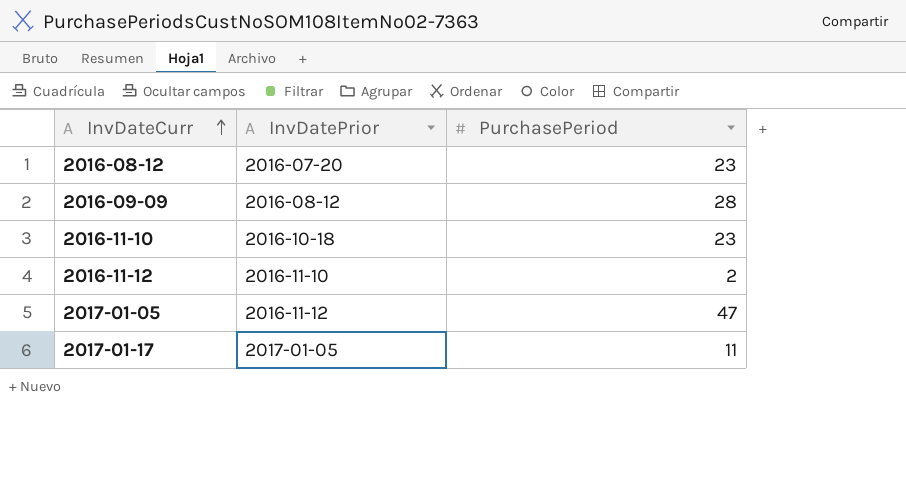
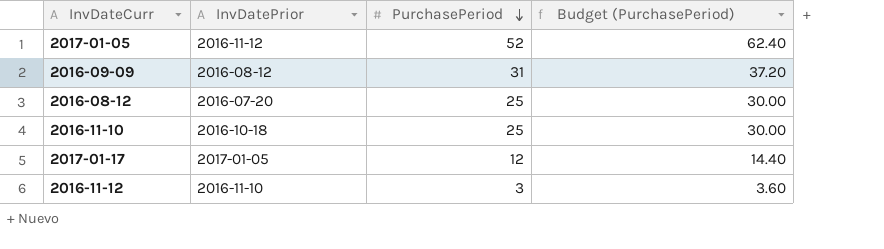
row order: InvDateCurr ascending -> PurchasePeriod descending
column Budget (PurchasePeriod) | formula: none -> [PurchasePeriod] * 1.2
2017-01-05 | PurchasePeriod: 47 -> 52
2016-09-09 | PurchasePeriod: 28 -> 31
2016-08-12 | PurchasePeriod: 23 -> 25
2016-11-10 | PurchasePeriod: 23 -> 25
2017-01-17 | PurchasePeriod: 11 -> 12
2016-11-12 | PurchasePeriod: 2 -> 3

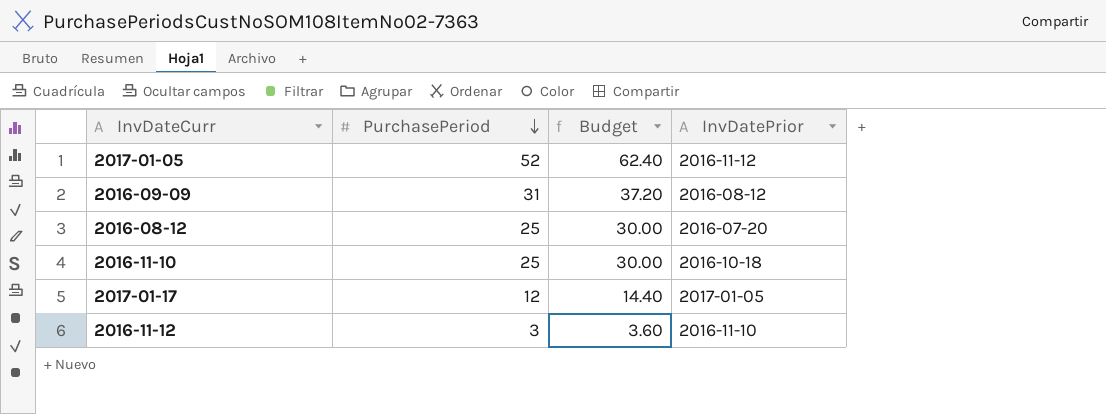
column name: Budget (PurchasePeriod) -> Budget
column InvDatePrior | position: 2 -> 4

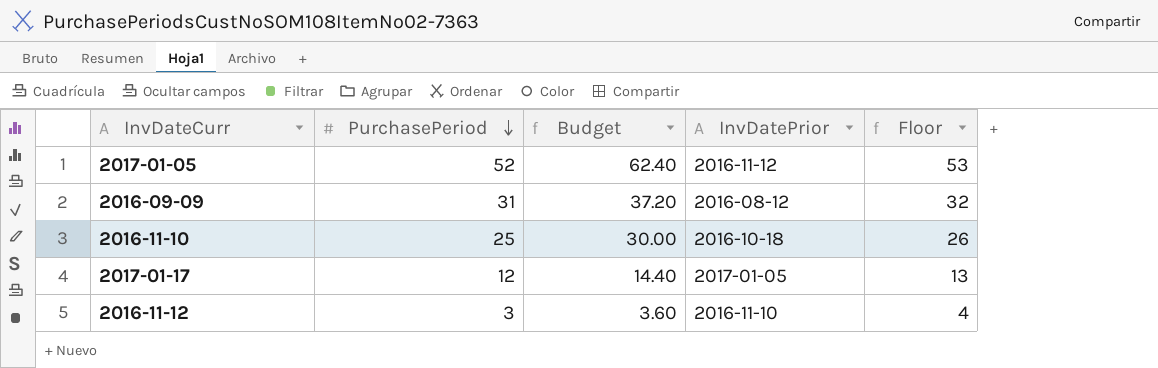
column Floor | formula: none -> [PurchasePeriod] + 1
row 2016-08-12: 25 | 30.00 | 2016-07-20 -> none

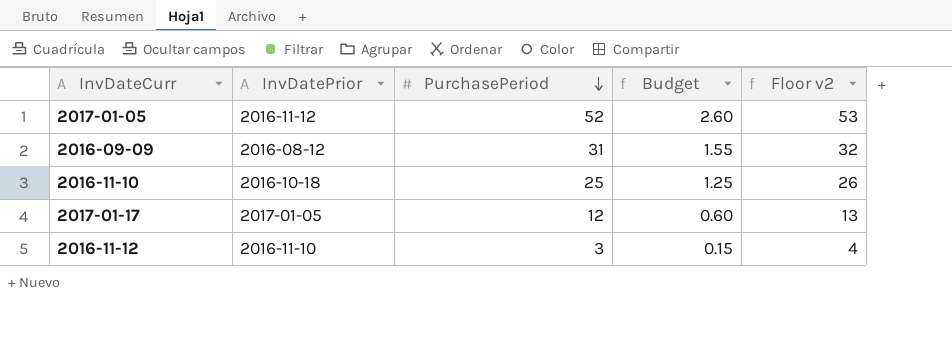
column InvDatePrior | position: 4 -> 2
column Budget | formula: [PurchasePeriod] * 1.2 -> [PurchasePeriod] * 0.05
column name: Floor -> Floor v2

